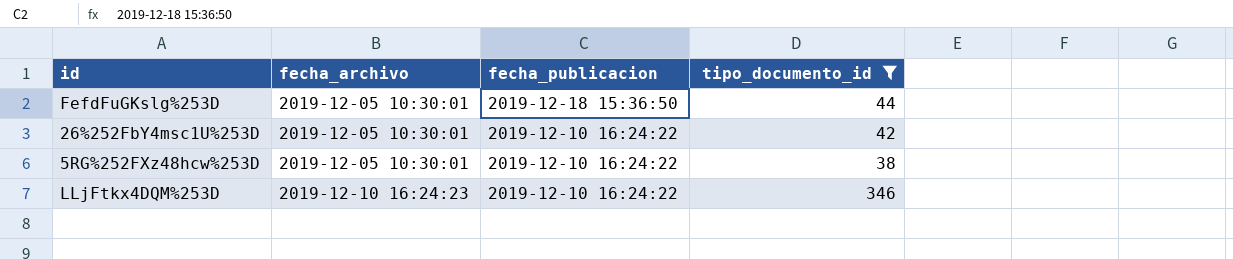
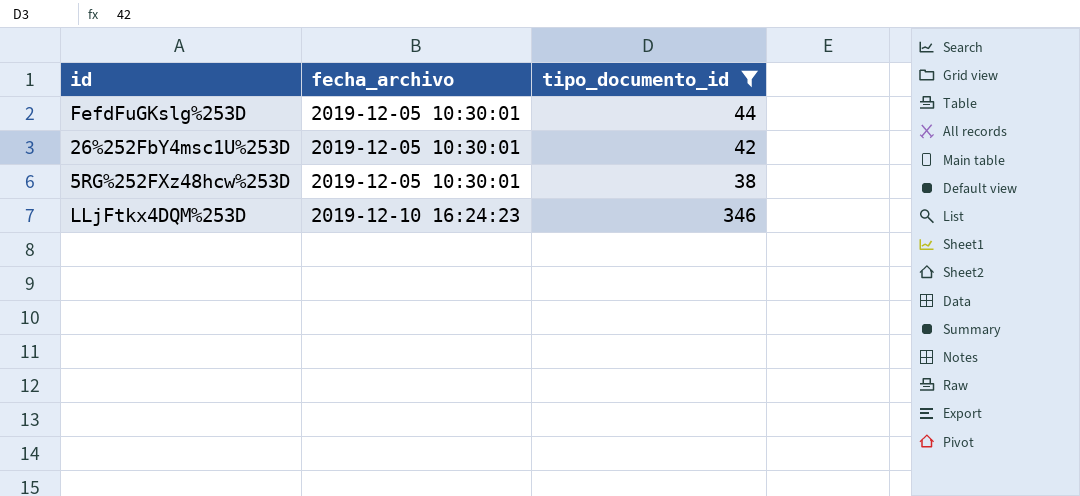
column fecha_publicacion | position: 3 -> none

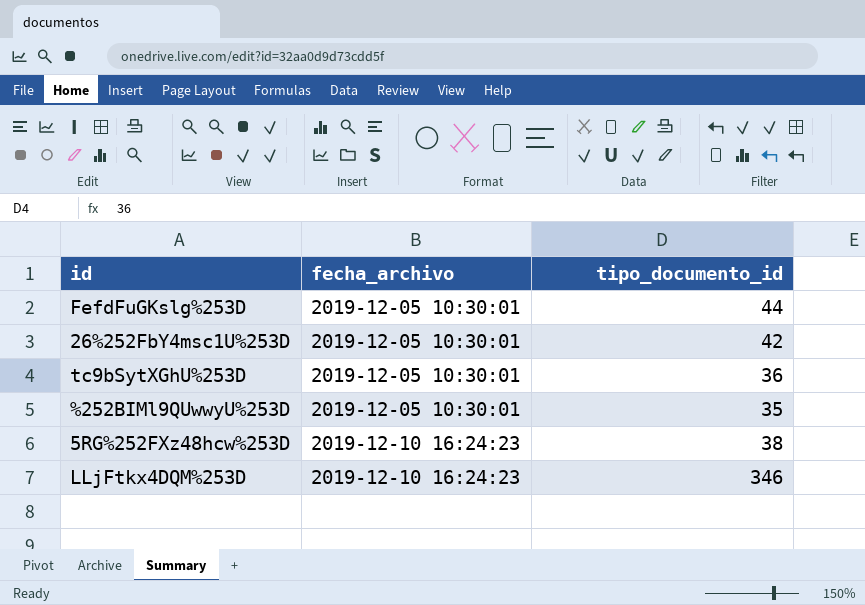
filter: tipo_documento_id >= 38 -> none
5RG%252FXz48hcw%253D | fecha_archivo: 2019-12-05 10:30:01 -> 2019-12-10 16:24:23

